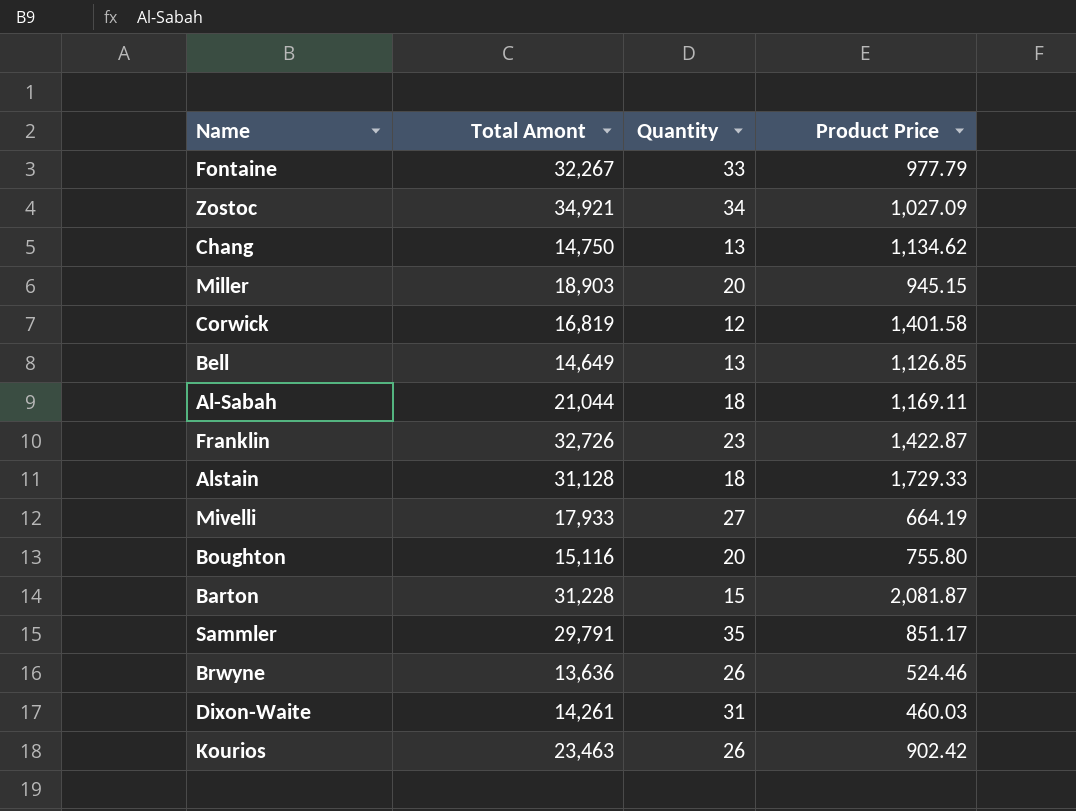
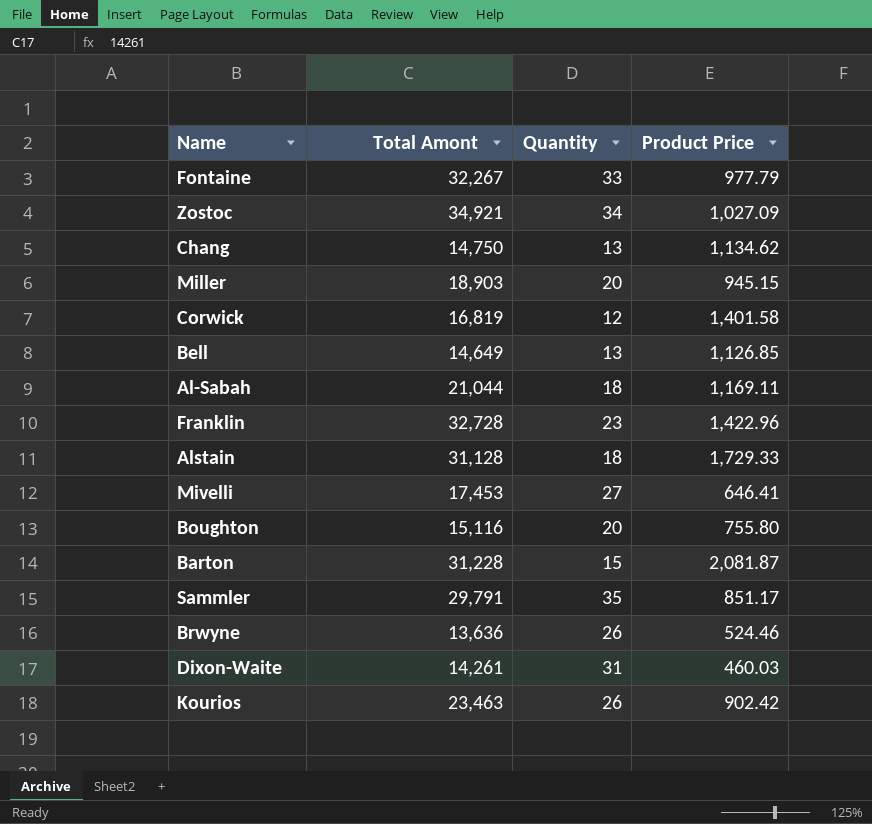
Franklin | Total Amont: 32,726 -> 32,728
Franklin | Product Price: 1,422.87 -> 1,422.96
Mivelli | Total Amont: 17,933 -> 17,453
Mivelli | Product Price: 664.19 -> 646.41

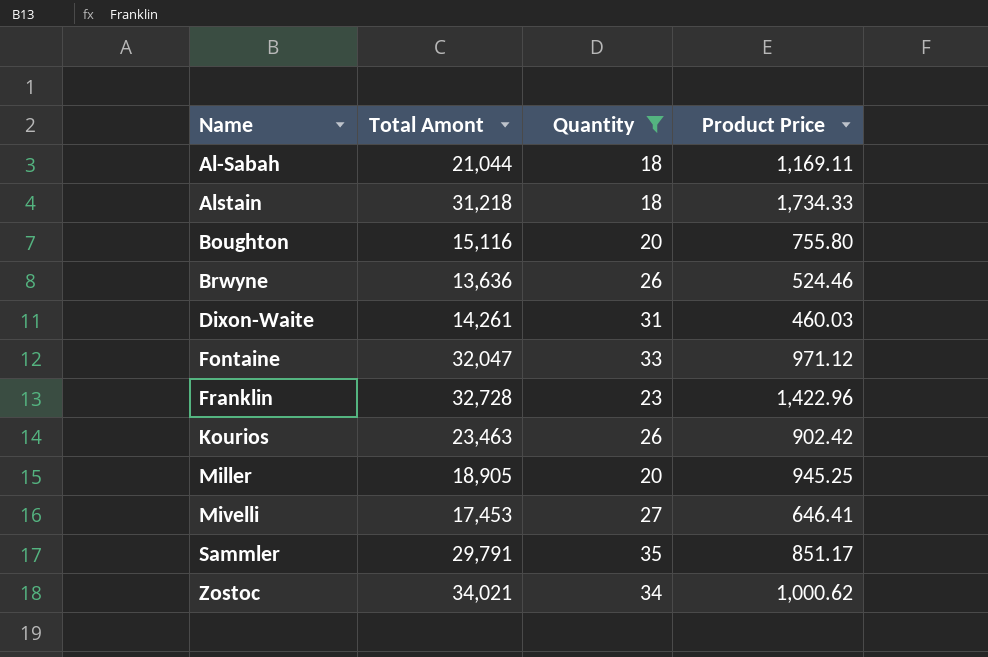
filter: none -> Quantity >= 18
row order: none -> Name ascending
Alstain | Total Amont: 31,128 -> 31,218
Alstain | Product Price: 1,729.33 -> 1,734.33
Fontaine | Total Amont: 32,267 -> 32,047
Fontaine | Product Price: 977.79 -> 971.12
Miller | Total Amont: 18,903 -> 18,905
Miller | Product Price: 945.15 -> 945.25
Zostoc | Total Amont: 34,921 -> 34,021
Zostoc | Product Price: 1,027.09 -> 1,000.62

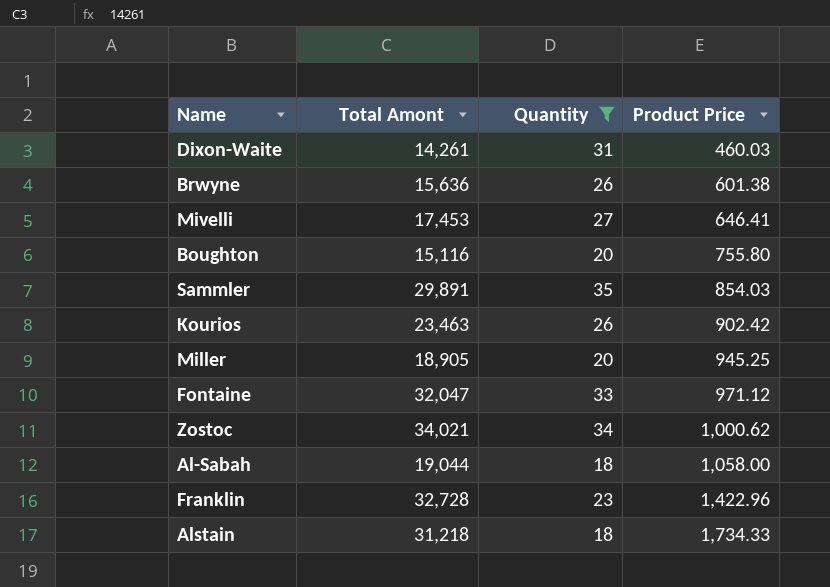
row order: Name ascending -> Product Price ascending
Brwyne | Total Amont: 13,636 -> 15,636
Brwyne | Product Price: 524.46 -> 601.38
Sammler | Total Amont: 29,791 -> 29,891
Sammler | Product Price: 851.17 -> 854.03
Al-Sabah | Total Amont: 21,044 -> 19,044
Al-Sabah | Product Price: 1,169.11 -> 1,058.00

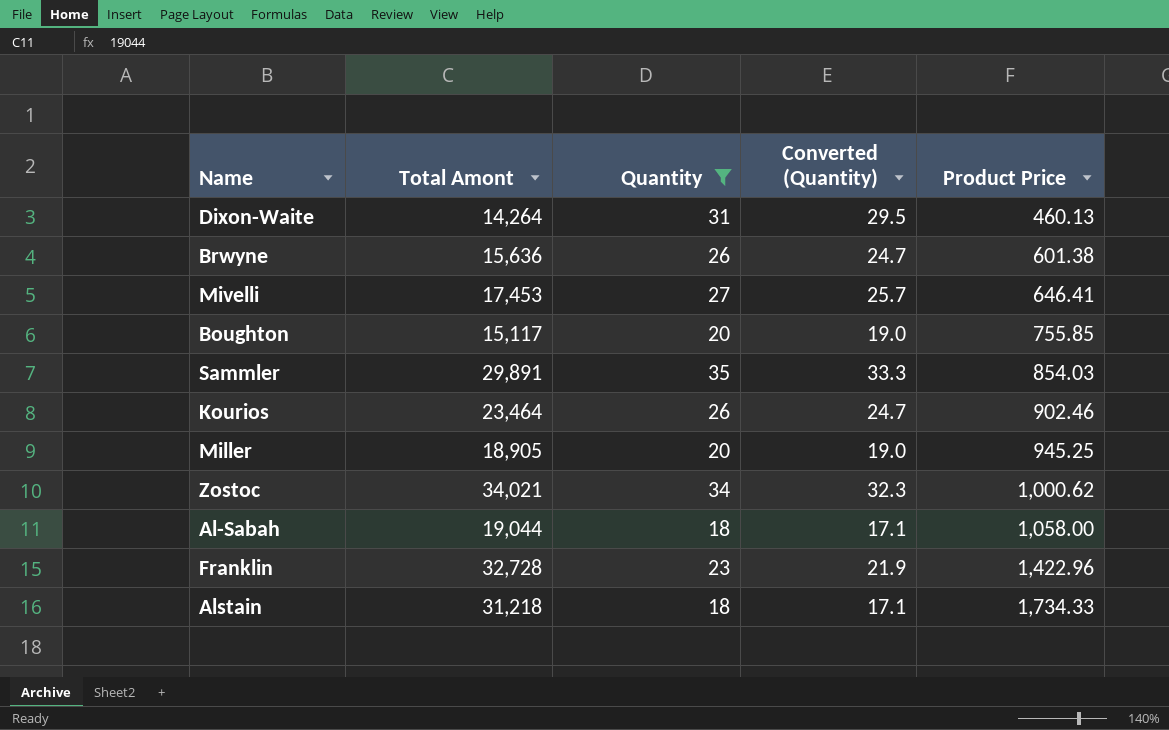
column Converted (Quantity) | formula: none -> [Quantity] * 0.95
row Fontaine: 32,047 | 33 | 971.12 -> none
Dixon-Waite | Total Amont: 14,261 -> 14,264
Dixon-Waite | Product Price: 460.03 -> 460.13
Boughton | Total Amont: 15,116 -> 15,117
Boughton | Product Price: 755.80 -> 755.85
Kourios | Total Amont: 23,463 -> 23,464
Kourios | Product Price: 902.42 -> 902.46

